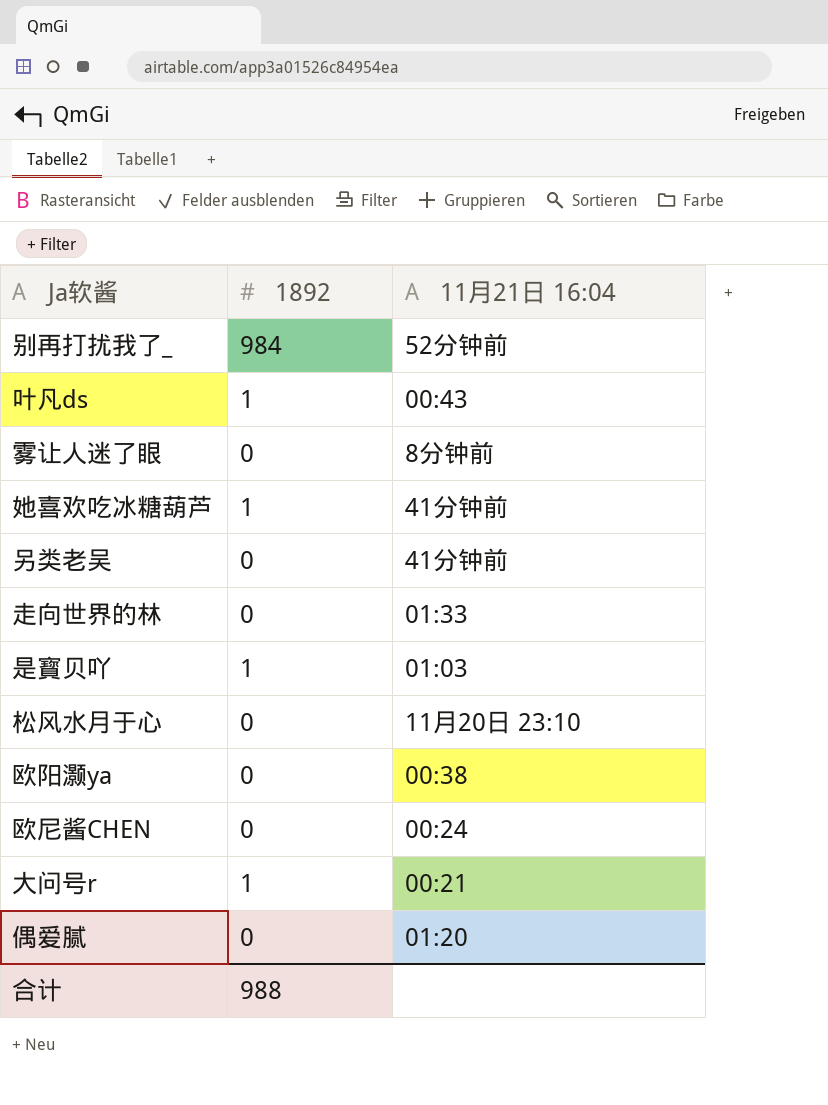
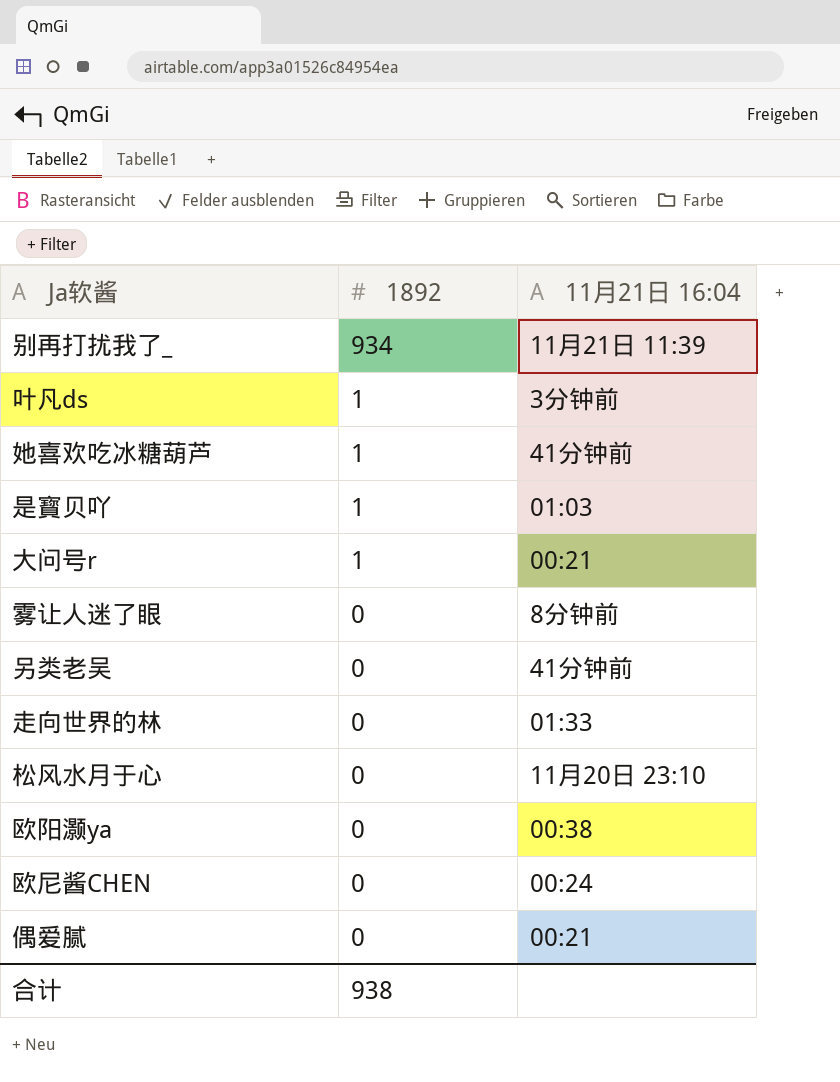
row order: none -> 1892 descending
别再打扰我了_ | 1892: 984 -> 934
别再打扰我了_ | 11月21日 16:04: 52分钟前 -> 11月21日 11:39
叶凡ds | 11月21日 16:04: 00:43 -> 3分钟前
偶爱腻 | 11月21日 16:04: 01:20 -> 00:21
合计 | 1892: 988 -> 938

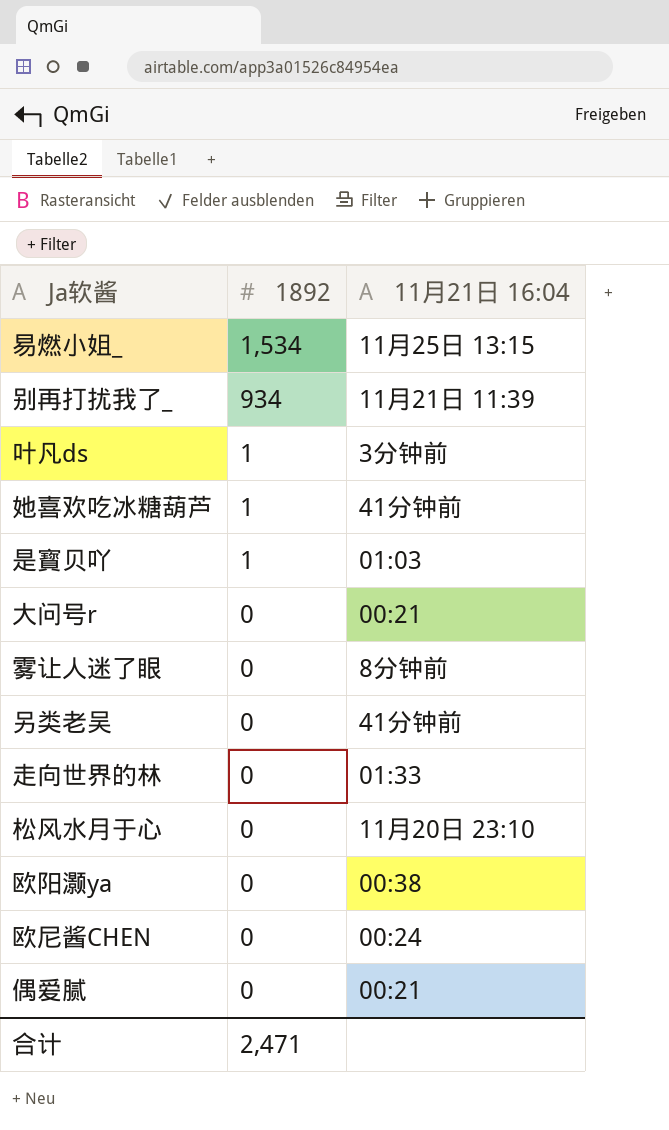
row 易燃小姐_: none -> 1,534 | 11月25日 13:15
大问号r | 1892: 1 -> 0
合计 | 1892: 938 -> 2,471

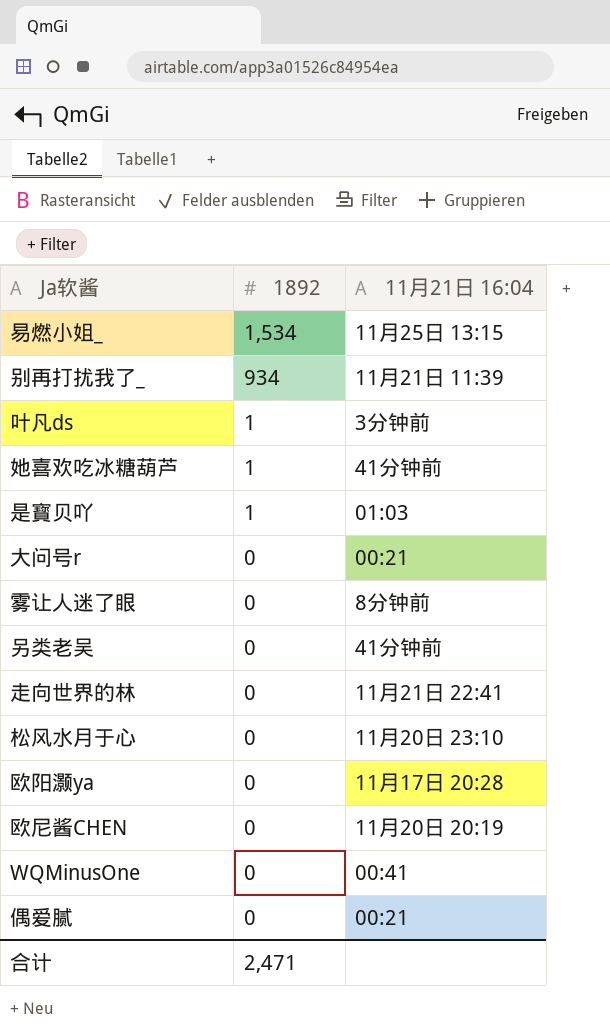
走向世界的林 | 11月21日 16:04: 01:33 -> 11月21日 22:41
欧阳灏ya | 11月21日 16:04: 00:38 -> 11月17日 20:28
欧尼酱CHEN | 11月21日 16:04: 00:24 -> 11月20日 20:19
row WQMinusOne: none -> 0 | 00:41

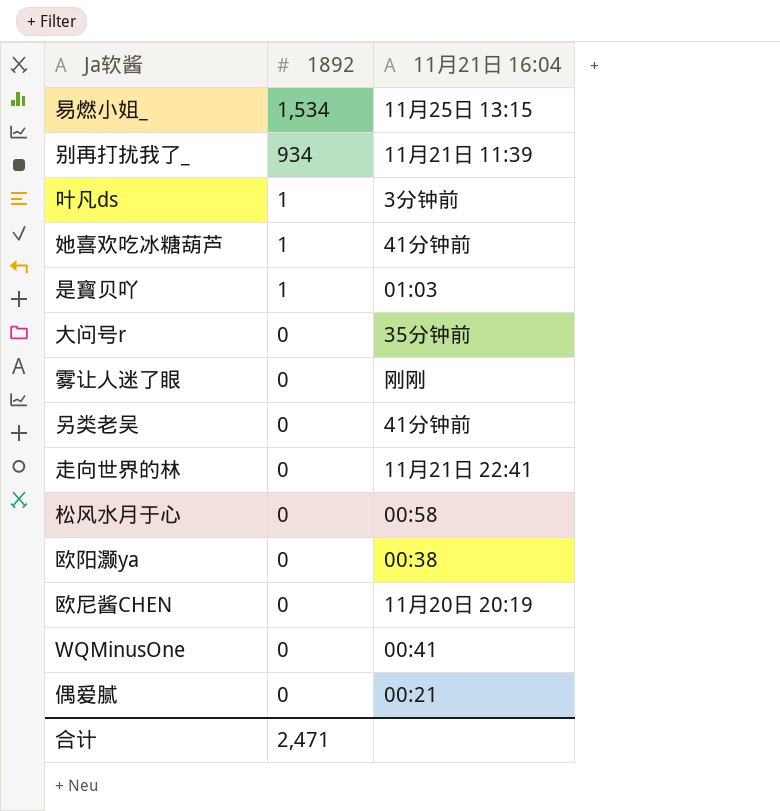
大问号r | 11月21日 16:04: 00:21 -> 35分钟前
雾让人迷了眼 | 11月21日 16:04: 8分钟前 -> 刚刚
松风水月于心 | 11月21日 16:04: 11月20日 23:10 -> 00:58
欧阳灏ya | 11月21日 16:04: 11月17日 20:28 -> 00:38

